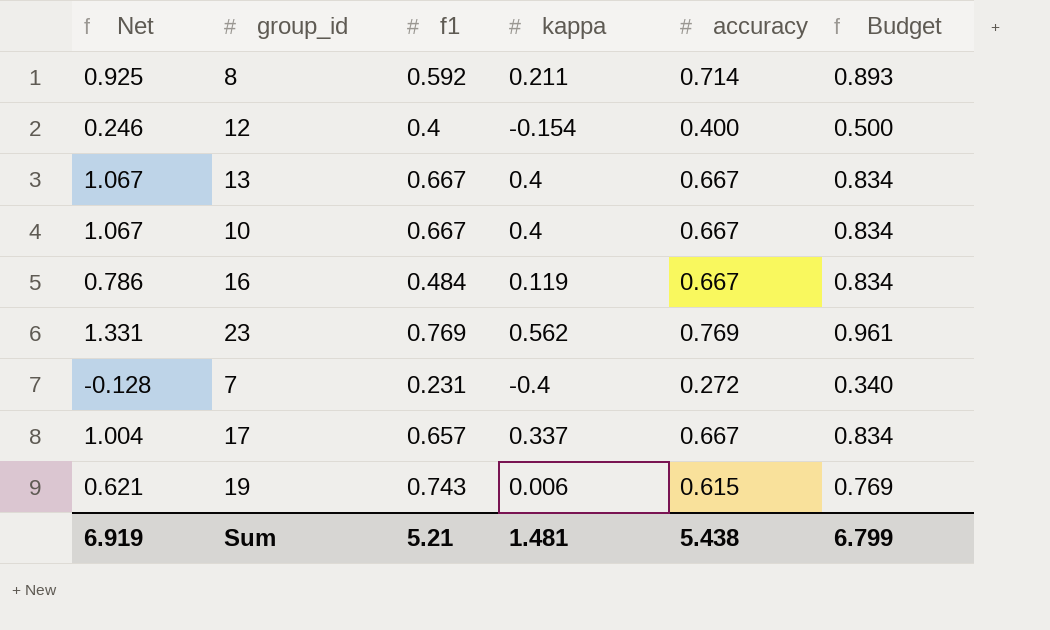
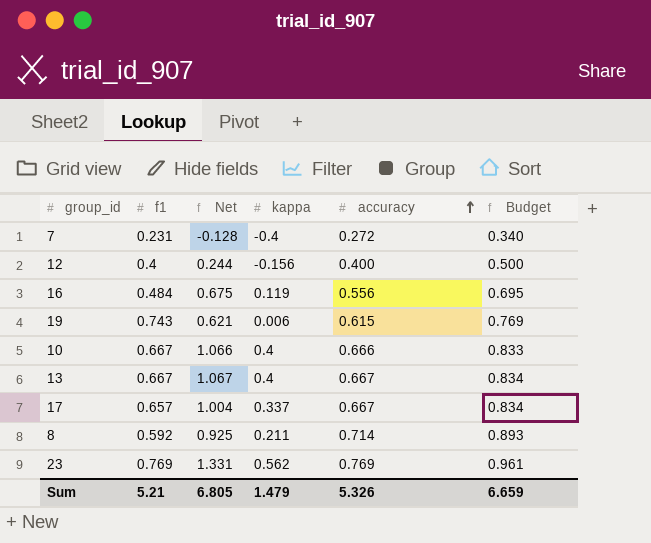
row order: none -> accuracy ascending
column Net | position: 1 -> 3
12 | Net: 0.246 -> 0.244
12 | kappa: -0.154 -> -0.156
16 | Net: 0.786 -> 0.675
16 | accuracy: 0.667 -> 0.556
16 | Budget: 0.834 -> 0.695
10 | Net: 1.067 -> 1.066
10 | accuracy: 0.667 -> 0.666
10 | Budget: 0.834 -> 0.833
Sum | Net: 6.919 -> 6.805
Sum | kappa: 1.481 -> 1.479
Sum | accuracy: 5.438 -> 5.326
Sum | Budget: 6.799 -> 6.659

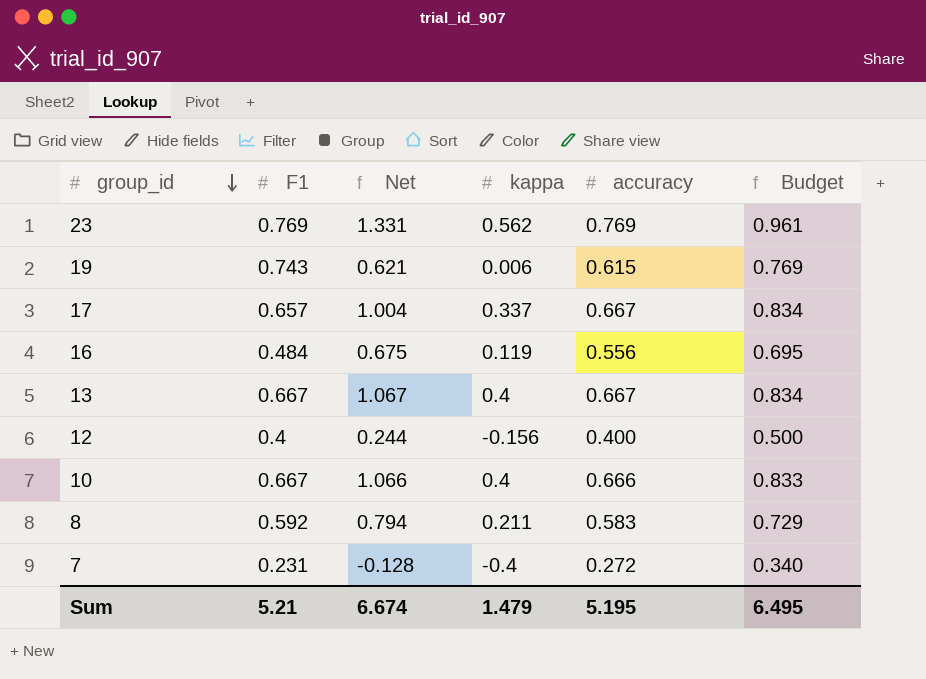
row order: accuracy ascending -> group_id descending
column name: f1 -> F1
8 | Net: 0.925 -> 0.794
8 | accuracy: 0.714 -> 0.583
8 | Budget: 0.893 -> 0.729
Sum | Net: 6.805 -> 6.674
Sum | accuracy: 5.326 -> 5.195
Sum | Budget: 6.659 -> 6.495

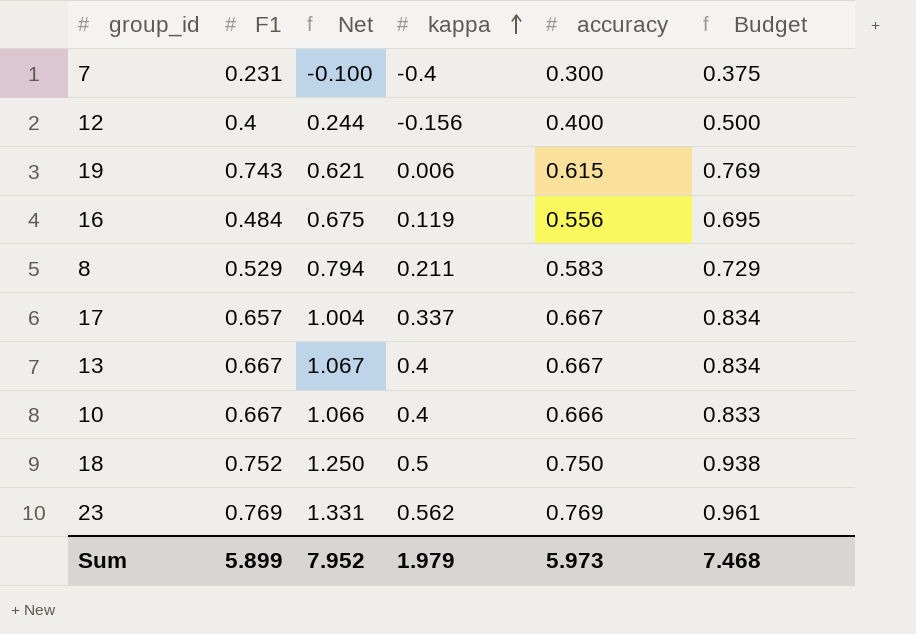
row order: group_id descending -> kappa ascending
7 | Net: -0.128 -> -0.100
7 | accuracy: 0.272 -> 0.300
7 | Budget: 0.340 -> 0.375
8 | F1: 0.592 -> 0.529
row 18: none -> 0.752 | 1.250 | 0.5 | 0.750 | 0.938
Sum | F1: 5.21 -> 5.899
Sum | Net: 6.674 -> 7.952
Sum | kappa: 1.479 -> 1.979
Sum | accuracy: 5.195 -> 5.973
Sum | Budget: 6.495 -> 7.468

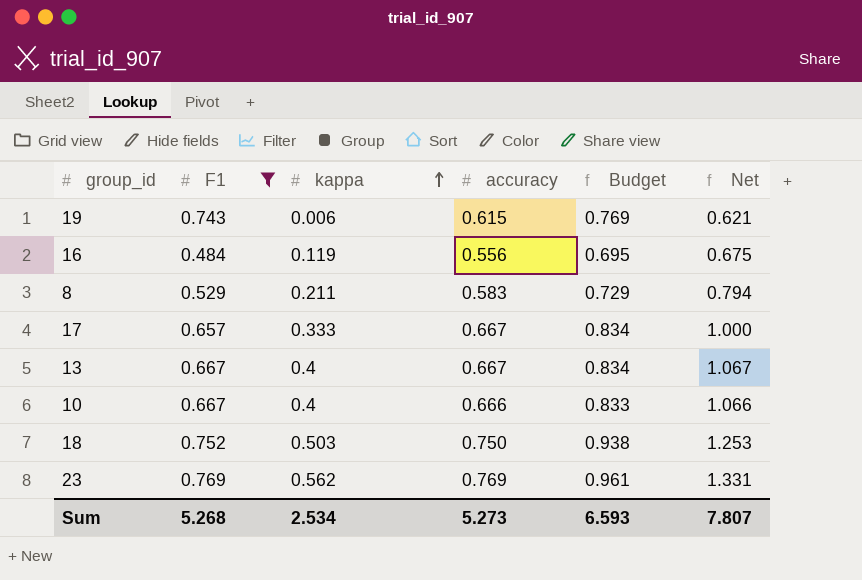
filter: none -> F1 >= 0.484
column Net | position: 3 -> 6
17 | kappa: 0.337 -> 0.333
17 | Net: 1.004 -> 1.000
18 | kappa: 0.5 -> 0.503
18 | Net: 1.250 -> 1.253
Sum | F1: 5.899 -> 5.268
Sum | kappa: 1.979 -> 2.534
Sum | accuracy: 5.973 -> 5.273
Sum | Budget: 7.468 -> 6.593
Sum | Net: 7.952 -> 7.807

